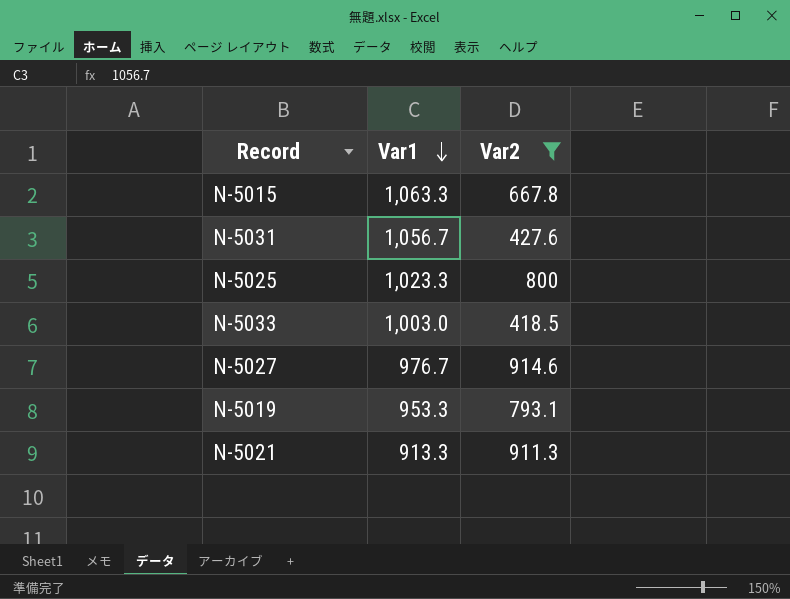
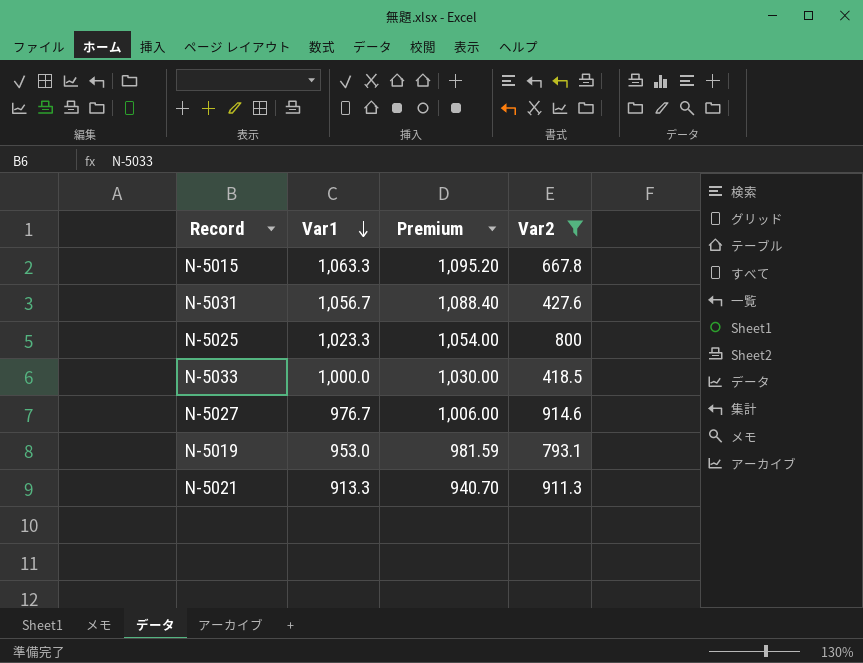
column Premium | formula: none -> [Var1] * 1.03
N-5033 | Var1: 1,003.0 -> 1,000.0
N-5019 | Var1: 953.3 -> 953.0

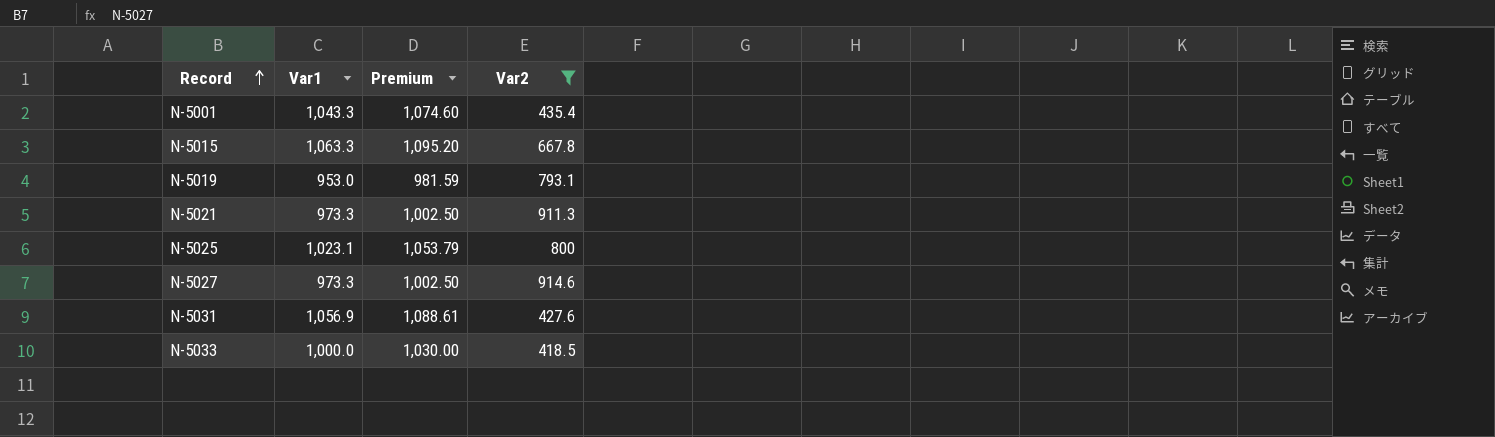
row order: Var1 descending -> Record ascending
row N-5001: none -> 1,043.3 | 1,074.60 | 435.4
N-5021 | Var1: 913.3 -> 973.3
N-5021 | Premium: 940.70 -> 1,002.50
N-5025 | Var1: 1,023.3 -> 1,023.1
N-5025 | Premium: 1,054.00 -> 1,053.79
N-5027 | Var1: 976.7 -> 973.3
N-5027 | Premium: 1,006.00 -> 1,002.50
N-5031 | Var1: 1,056.7 -> 1,056.9
N-5031 | Premium: 1,088.40 -> 1,088.61

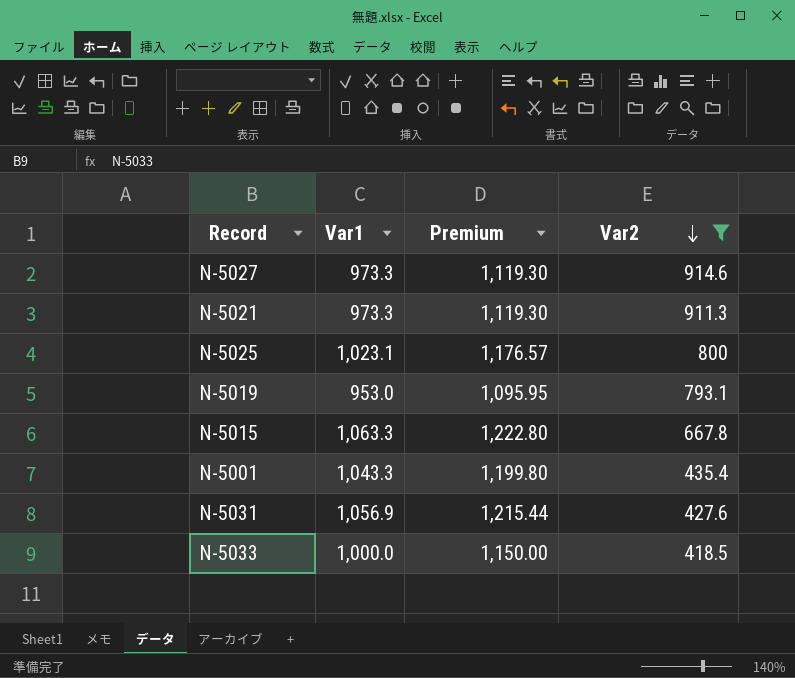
row order: Record ascending -> Var2 descending
column Premium | formula: [Var1] * 1.03 -> [Var1] * 1.15

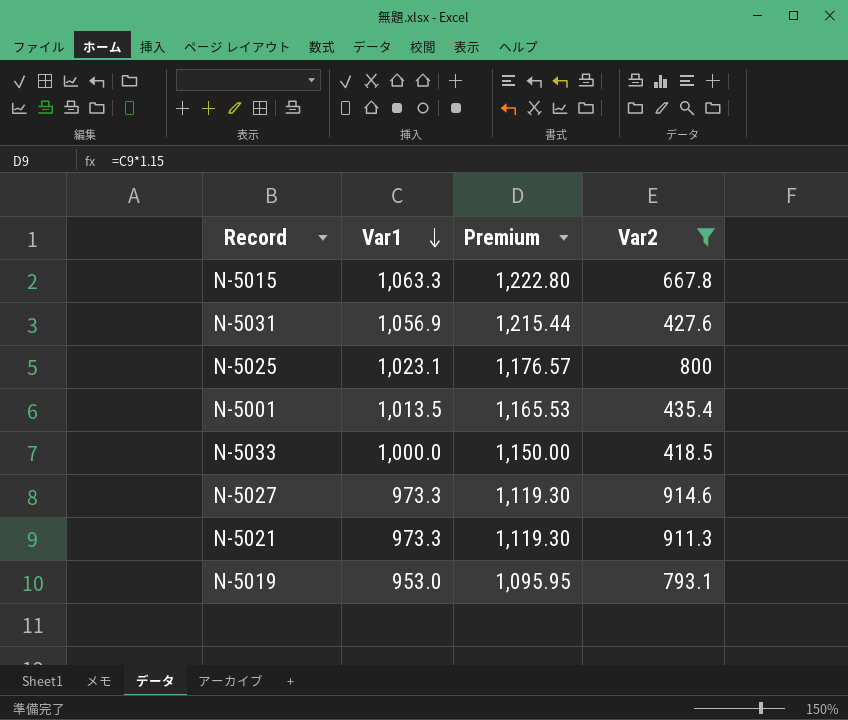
row order: Var2 descending -> Var1 descending
N-5001 | Var1: 1,043.3 -> 1,013.5
N-5001 | Premium: 1,199.80 -> 1,165.53

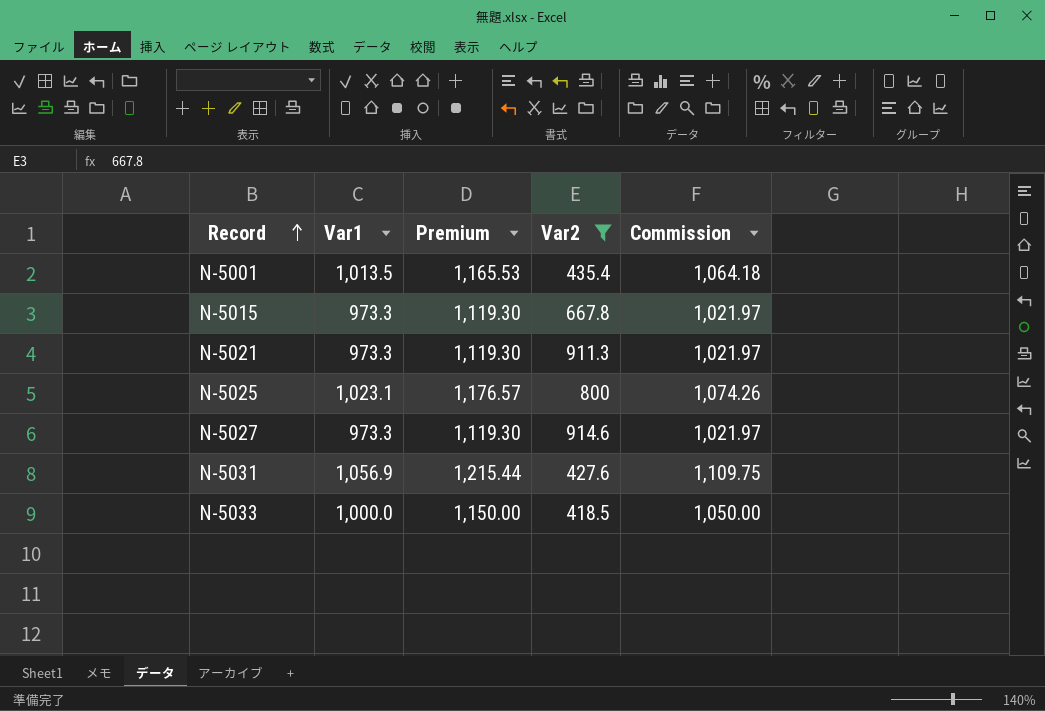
row order: Var1 descending -> Record ascending
column Commission | formula: none -> [Var1] * 1.05
row N-5019: 953.0 | 1,095.95 | 793.1 -> none
N-5015 | Var1: 1,063.3 -> 973.3
N-5015 | Premium: 1,222.80 -> 1,119.30

